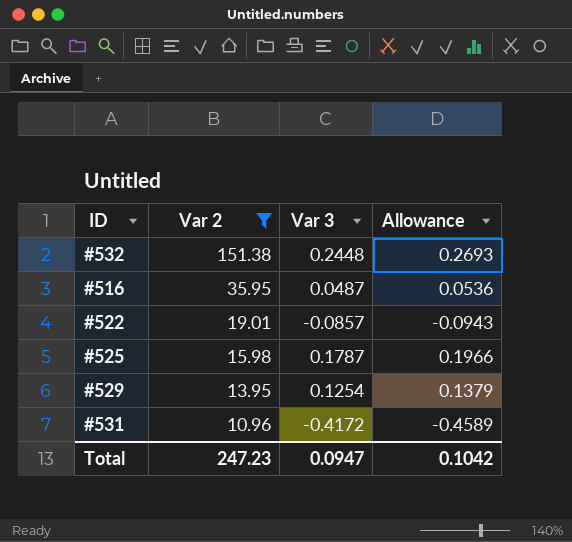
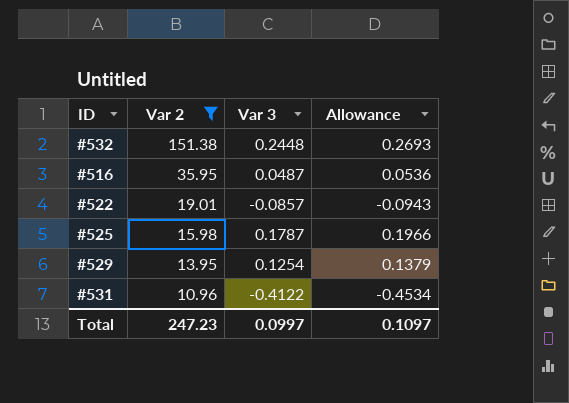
#531 | Var 3: -0.4172 -> -0.4122
#531 | Allowance: -0.4589 -> -0.4534
Total | Var 3: 0.0947 -> 0.0997
Total | Allowance: 0.1042 -> 0.1097

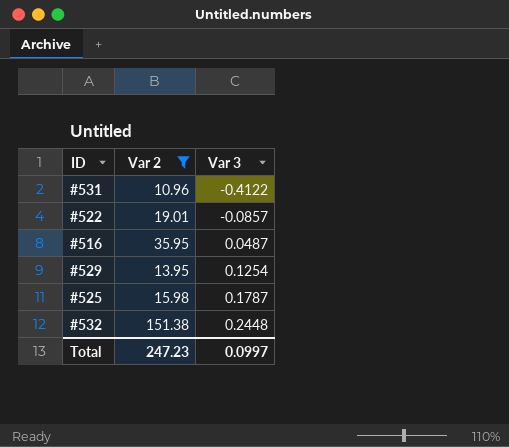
row order: Var 2 descending -> Var 3 ascending
column Allowance | formula: [Var 3] * 1.1 -> none

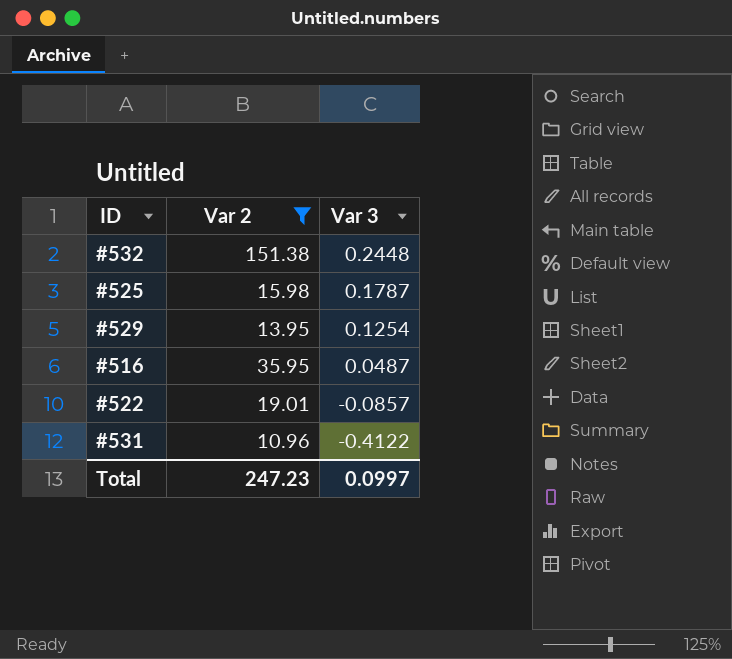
row order: Var 3 ascending -> Var 3 descending

